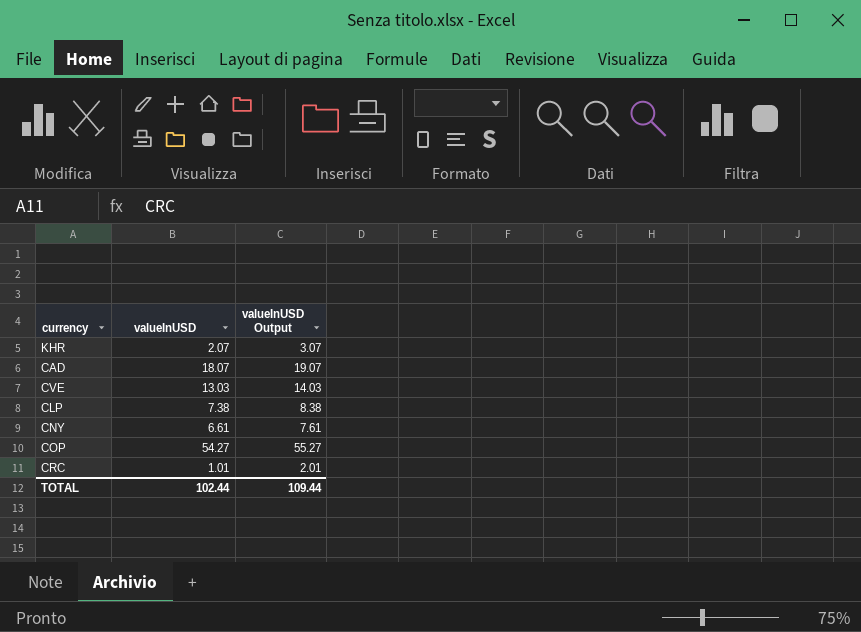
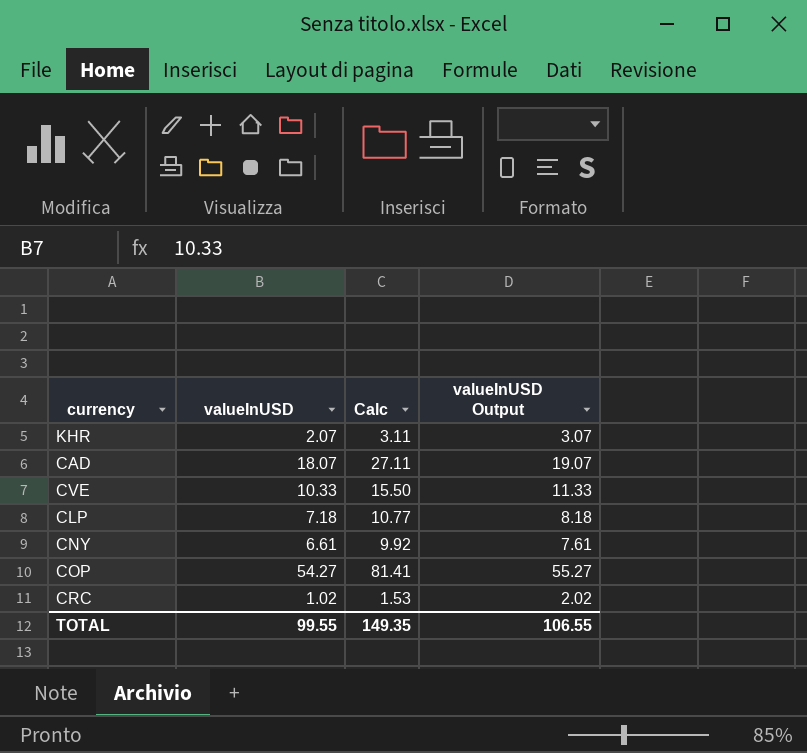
column Calc | formula: none -> [valueInUSD] * 1.5
CVE | valueInUSD: 13.03 -> 10.33
CVE | valueInUSD Output: 14.03 -> 11.33
CLP | valueInUSD: 7.38 -> 7.18
CLP | valueInUSD Output: 8.38 -> 8.18
CRC | valueInUSD: 1.01 -> 1.02
CRC | valueInUSD Output: 2.01 -> 2.02
TOTAL | valueInUSD: 102.44 -> 99.55
TOTAL | valueInUSD Output: 109.44 -> 106.55

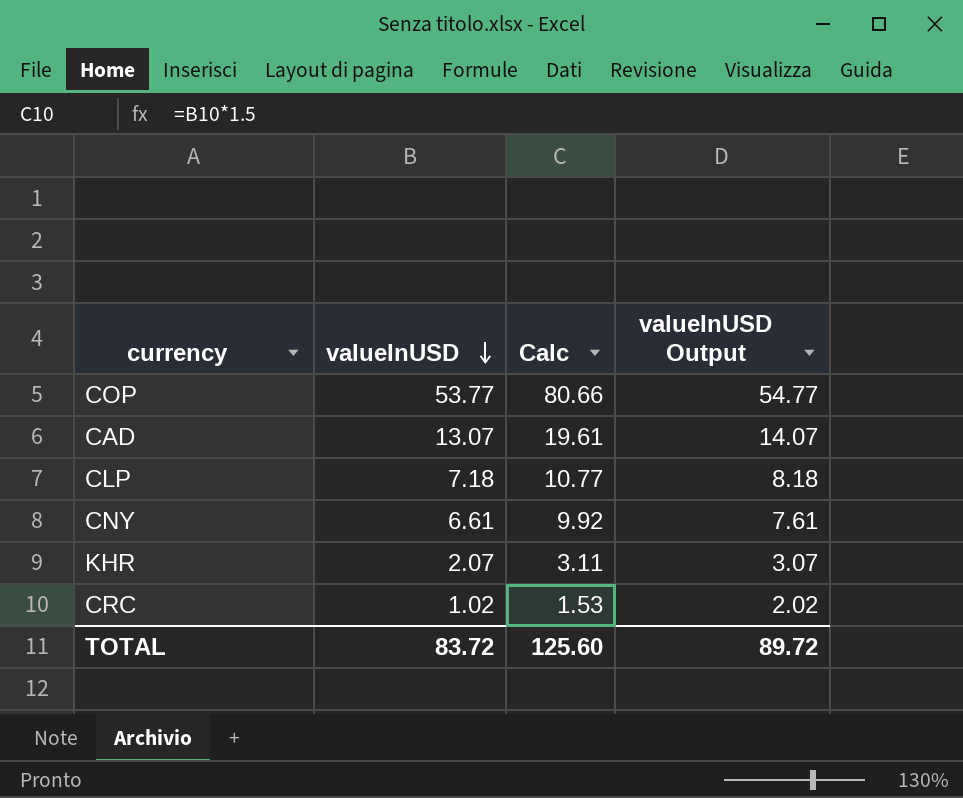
row order: none -> valueInUSD descending
row CVE: 10.33 | 15.50 | 11.33 -> none
COP | valueInUSD: 54.27 -> 53.77
COP | Calc: 81.41 -> 80.66
COP | valueInUSD Output: 55.27 -> 54.77
CAD | valueInUSD: 18.07 -> 13.07
CAD | Calc: 27.11 -> 19.61
CAD | valueInUSD Output: 19.07 -> 14.07
TOTAL | valueInUSD: 99.55 -> 83.72
TOTAL | Calc: 149.35 -> 125.60
TOTAL | valueInUSD Output: 106.55 -> 89.72

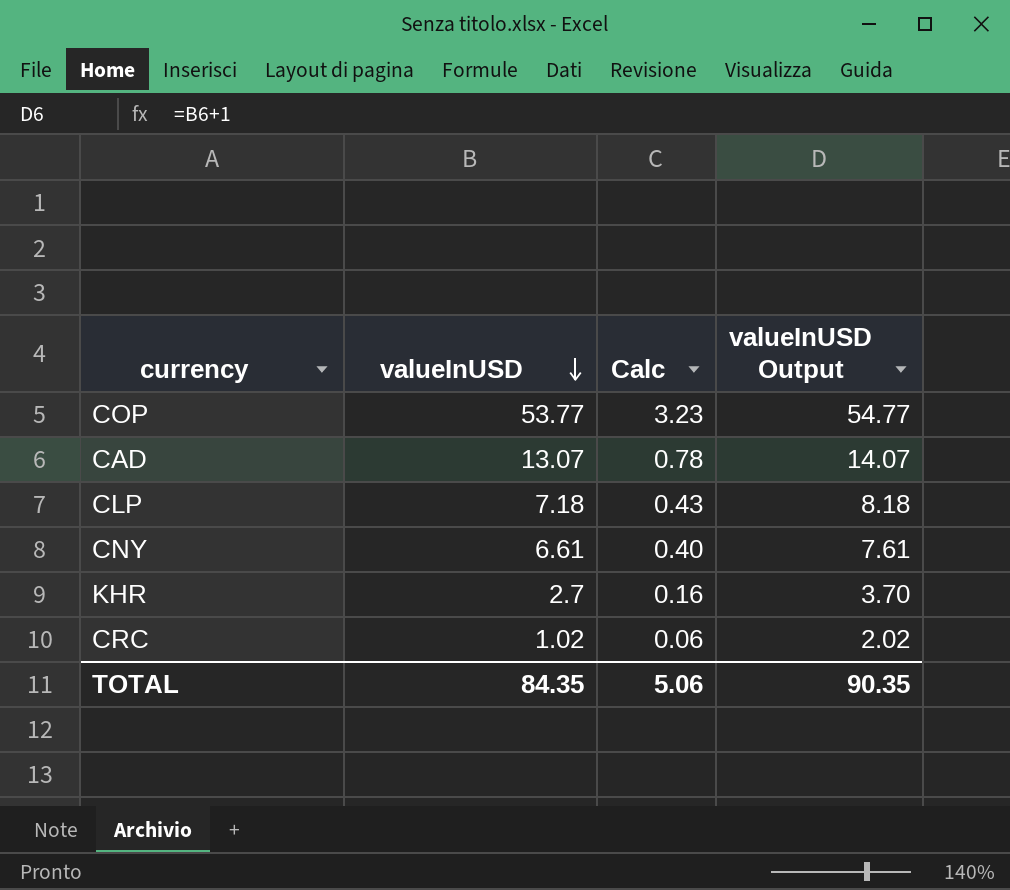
column Calc | formula: [valueInUSD] * 1.5 -> [valueInUSD] * 0.06
KHR | valueInUSD: 2.07 -> 2.7
KHR | valueInUSD Output: 3.07 -> 3.70
TOTAL | valueInUSD: 83.72 -> 84.35
TOTAL | Calc: 125.60 -> 5.06
TOTAL | valueInUSD Output: 89.72 -> 90.35

